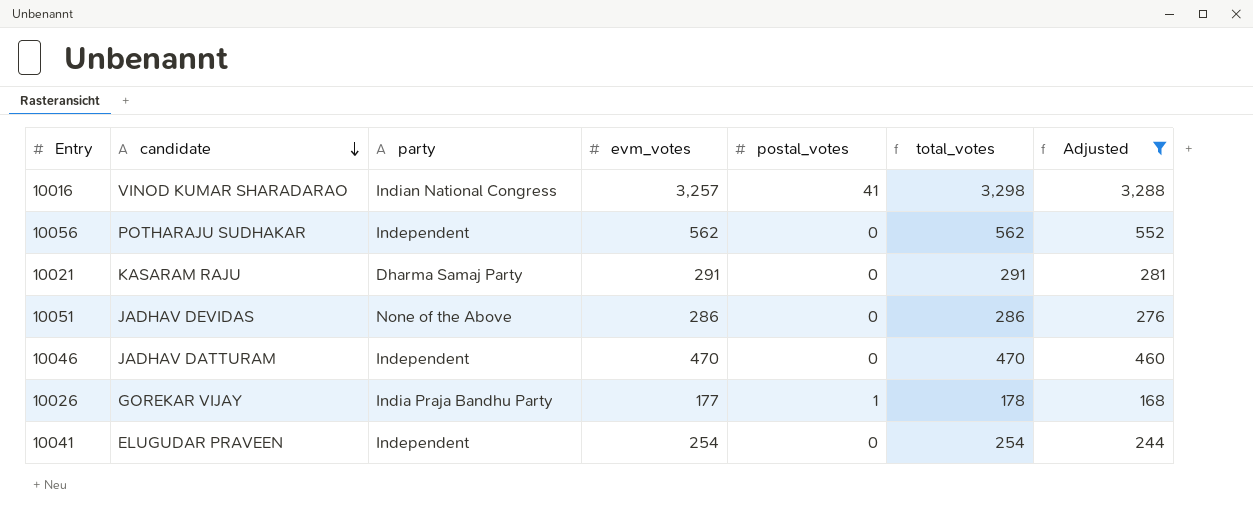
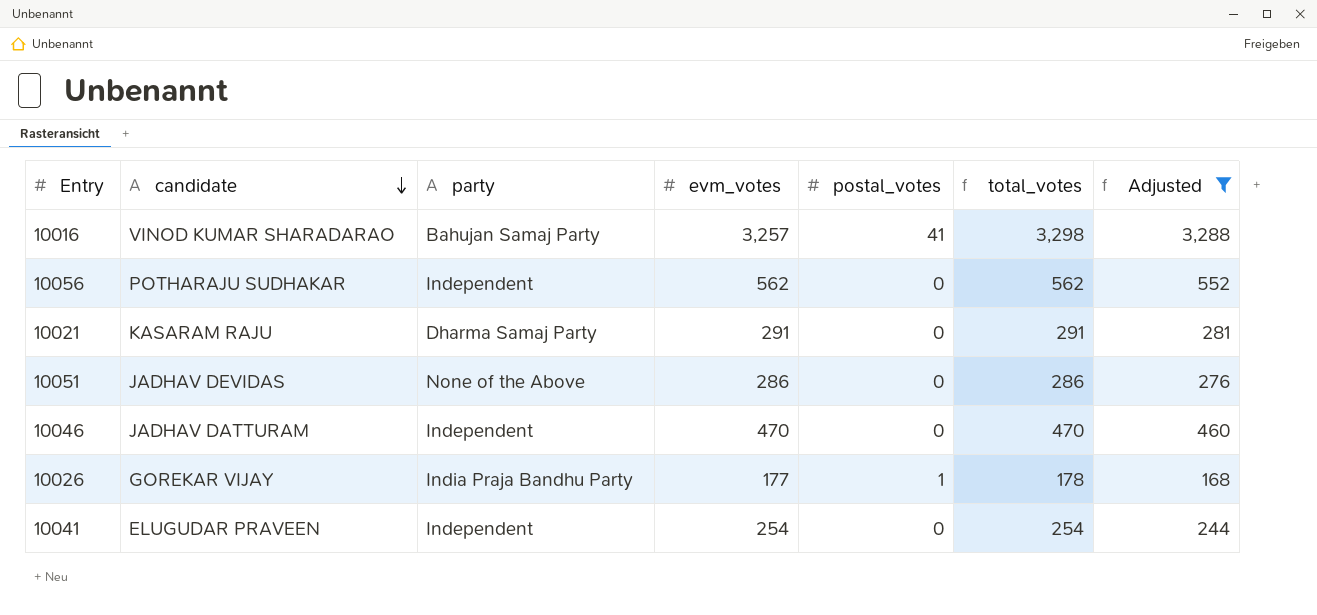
10016 | party: Indian National Congress -> Bahujan Samaj Party

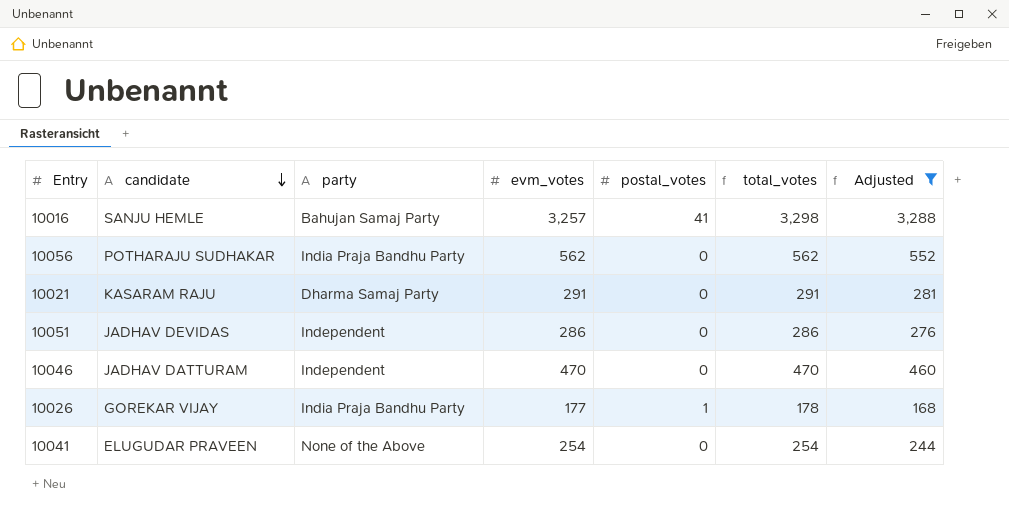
10016 | candidate: VINOD KUMAR SHARADARAO -> SANJU HEMLE
10056 | party: Independent -> India Praja Bandhu Party
10051 | party: None of the Above -> Independent
10041 | party: Independent -> None of the Above

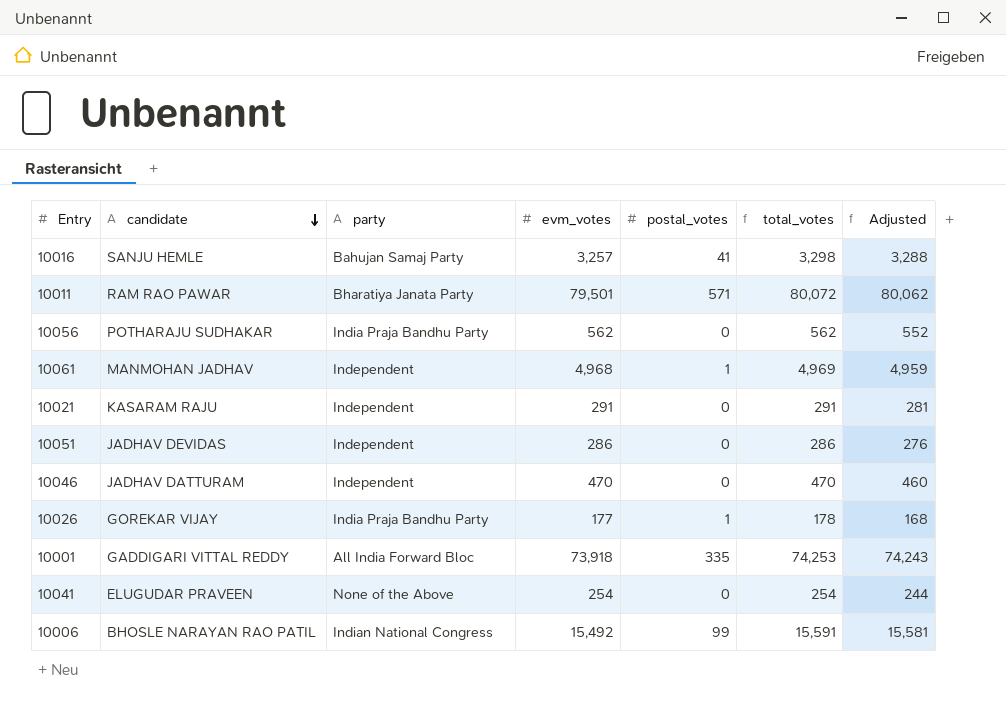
filter: Adjusted <= 3,288 -> none
10021 | party: Dharma Samaj Party -> Independent

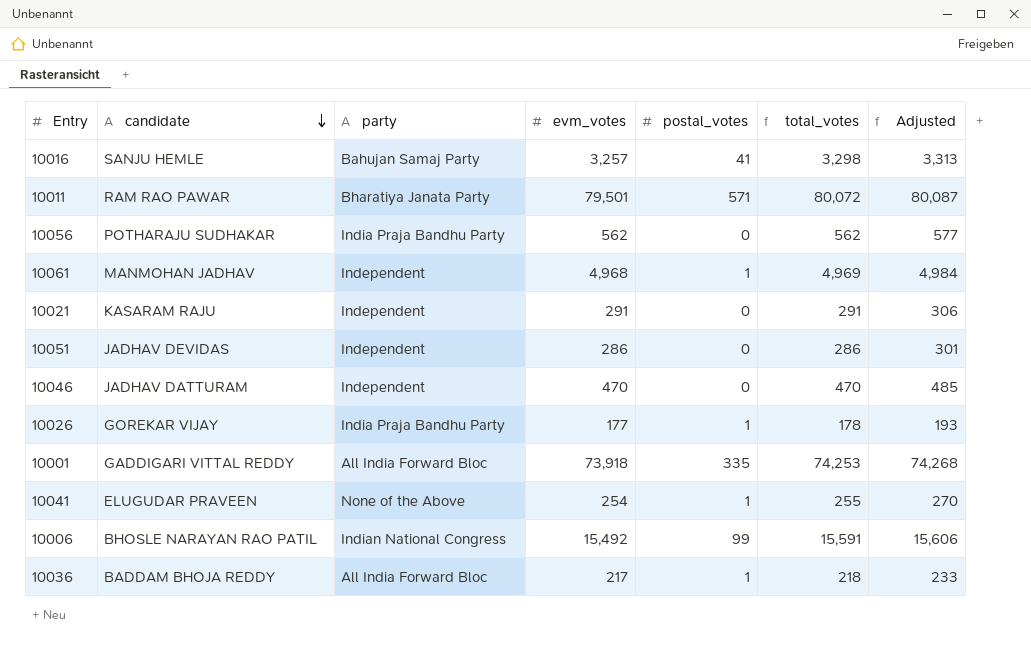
column Adjusted | formula: [total_votes] - 10 -> [total_votes] + 15
10041 | postal_votes: 0 -> 1
10041 | total_votes: 254 -> 255
row 10036: none -> BADDAM BHOJA REDDY | All India Forward Bloc | 217 | 1 | 218 | 233

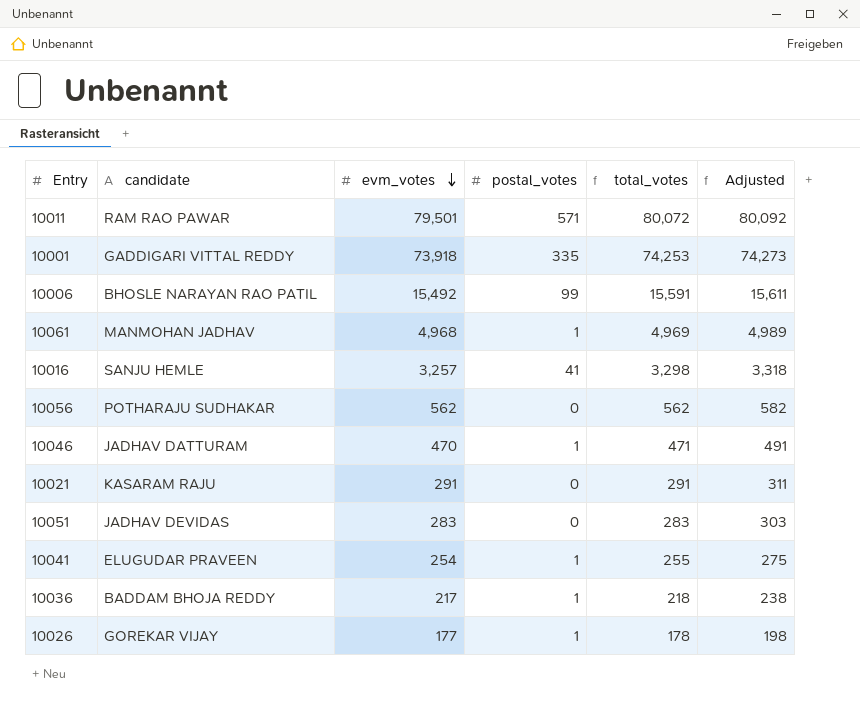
row order: candidate descending -> evm_votes descending
column party | position: 3 -> none
column Adjusted | formula: [total_votes] + 15 -> [total_votes] + 20
10046 | postal_votes: 0 -> 1
10046 | total_votes: 470 -> 471
10051 | evm_votes: 286 -> 283
10051 | total_votes: 286 -> 283

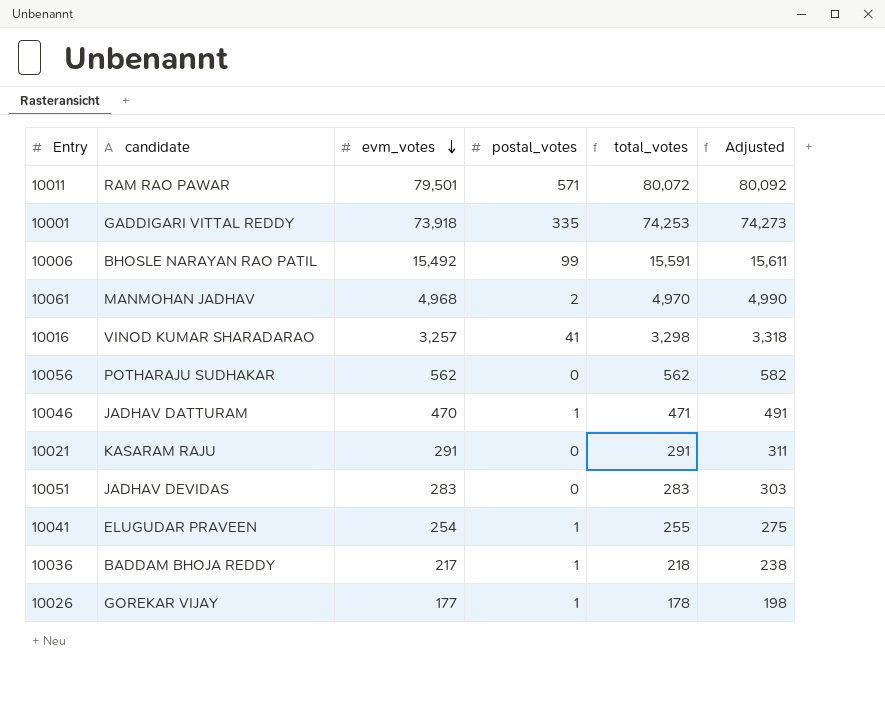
10061 | postal_votes: 1 -> 2
10061 | total_votes: 4,969 -> 4,970
10061 | Adjusted: 4,989 -> 4,990
10016 | candidate: SANJU HEMLE -> VINOD KUMAR SHARADARAO

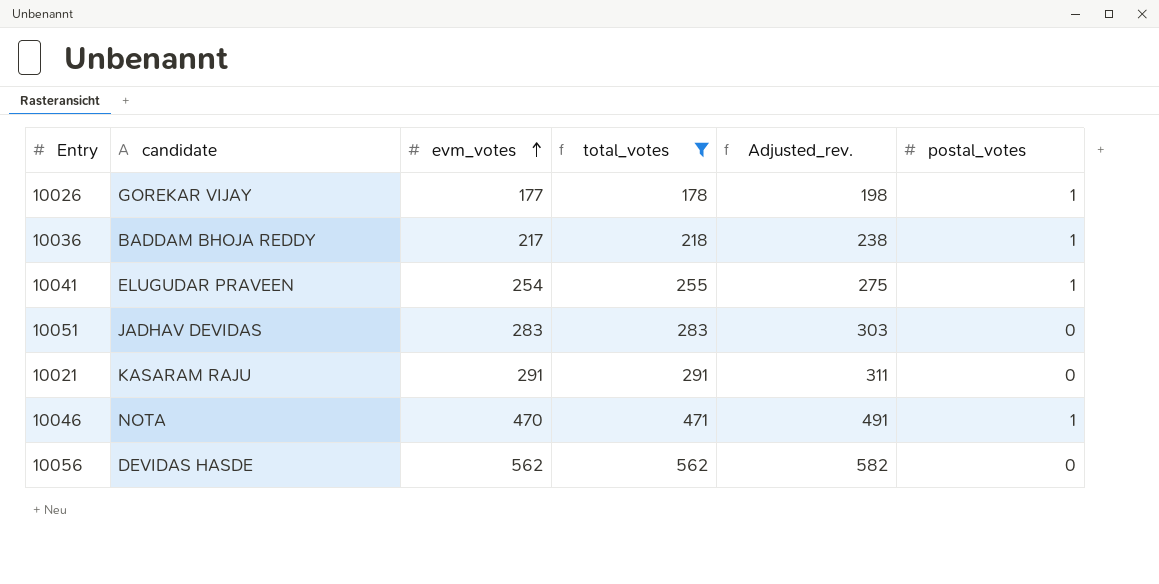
filter: none -> total_votes <= 562
row order: evm_votes descending -> evm_votes ascending
column name: Adjusted -> Adjusted_rev.
column postal_votes | position: 4 -> 6
10046 | candidate: JADHAV DATTURAM -> NOTA
10056 | candidate: POTHARAJU SUDHAKAR -> DEVIDAS HASDE

